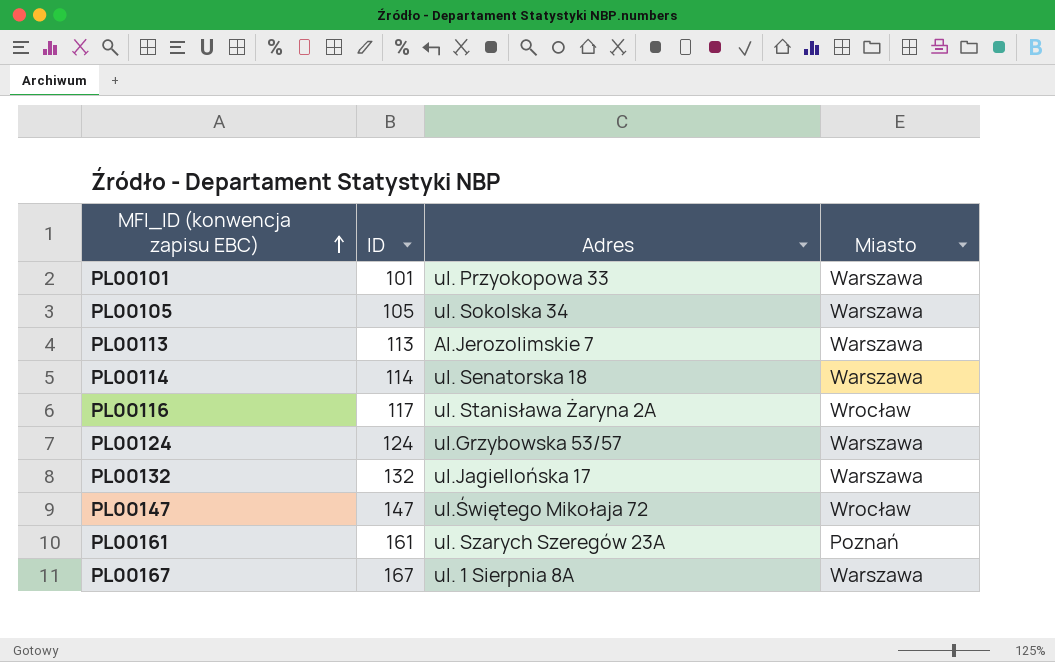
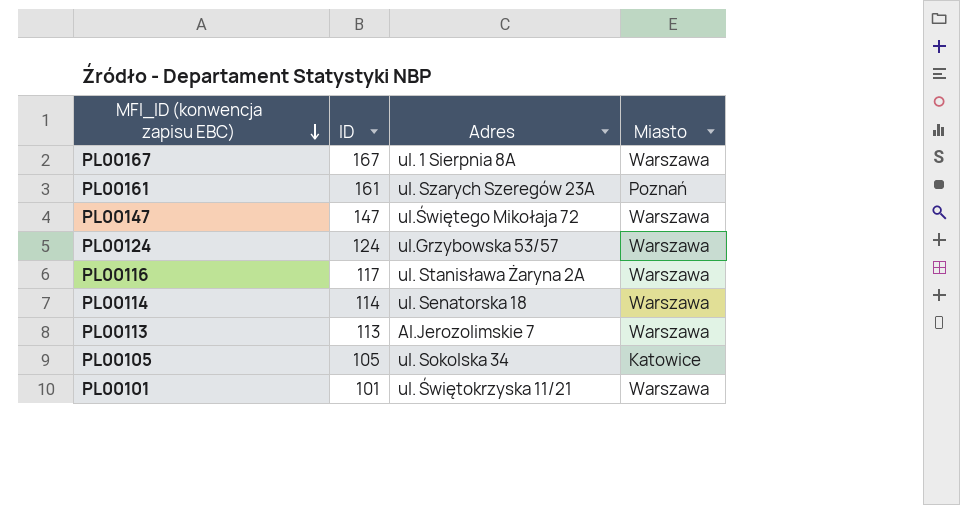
row order: MFI_ID (konwencja zapisu EBC) ascending -> MFI_ID (konwencja zapisu EBC) descending
row PL00132: 132 | ul.Jagiellońska 17 | Warszawa -> none
PL00147 | Miasto: Wrocław -> Warszawa
PL00116 | Miasto: Wrocław -> Warszawa
PL00105 | Miasto: Warszawa -> Katowice
PL00101 | Adres: ul. Przyokopowa 33 -> ul. Świętokrzyska 11/21

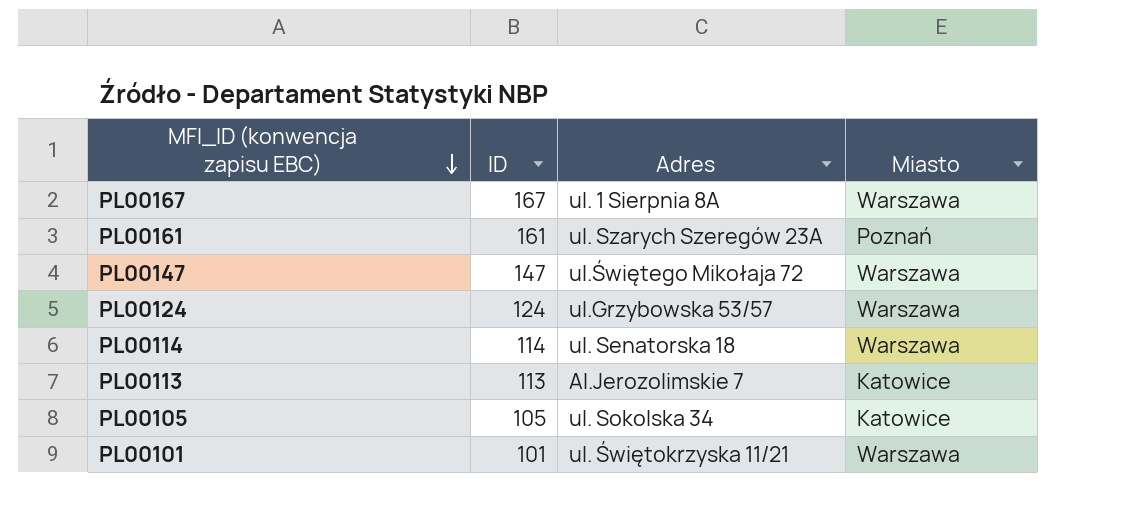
row PL00116: 117 | ul. Stanisława Żaryna 2A | Warszawa -> none
PL00113 | Miasto: Warszawa -> Katowice

